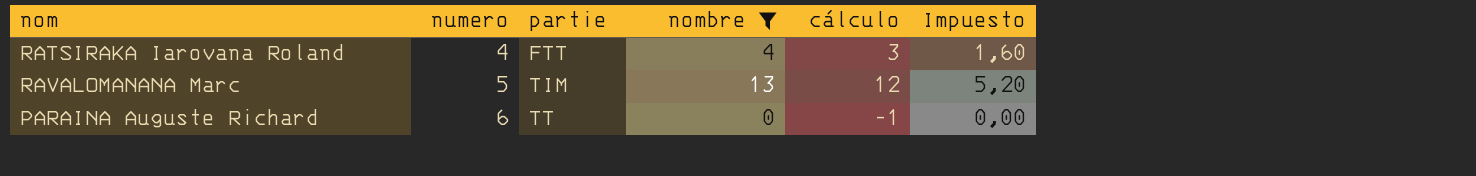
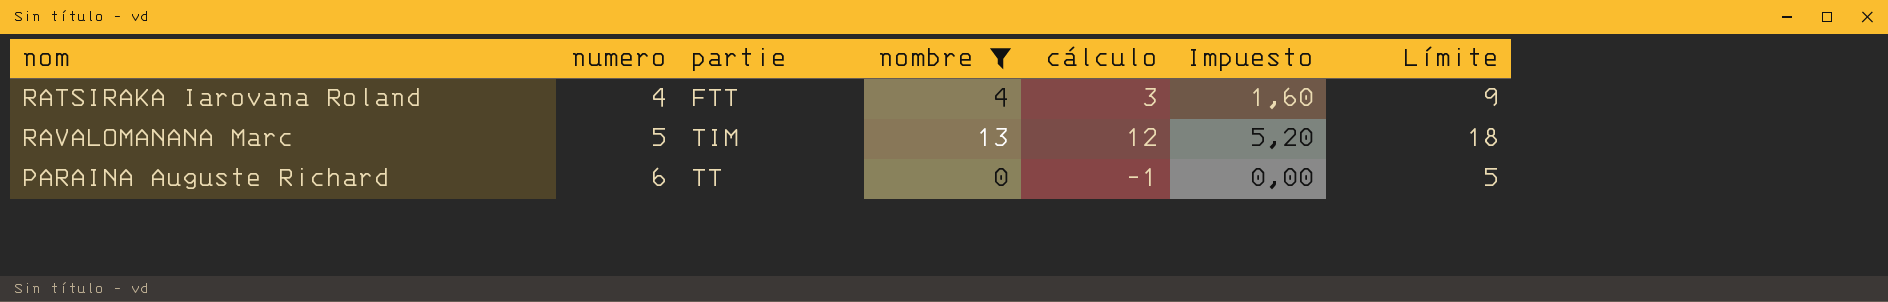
column Límite | formula: none -> [nombre] + 5

